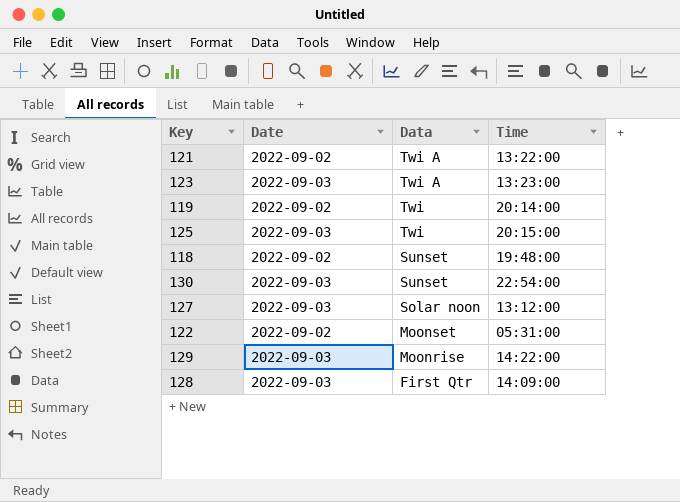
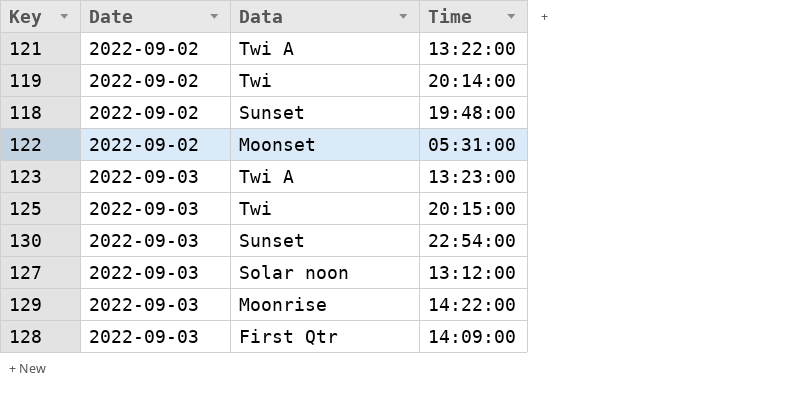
row order: Data descending -> Date ascending

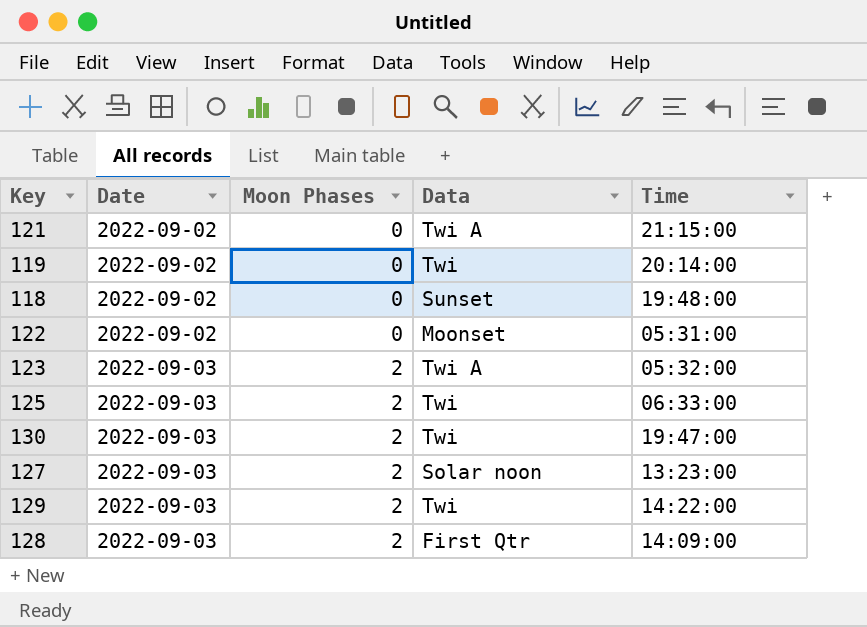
column Moon Phases | position: none -> 3
121 | Time: 13:22:00 -> 21:15:00
123 | Time: 13:23:00 -> 05:32:00
125 | Time: 20:15:00 -> 06:33:00
130 | Data: Sunset -> Twi
130 | Time: 22:54:00 -> 19:47:00
127 | Time: 13:12:00 -> 13:23:00
129 | Data: Moonrise -> Twi

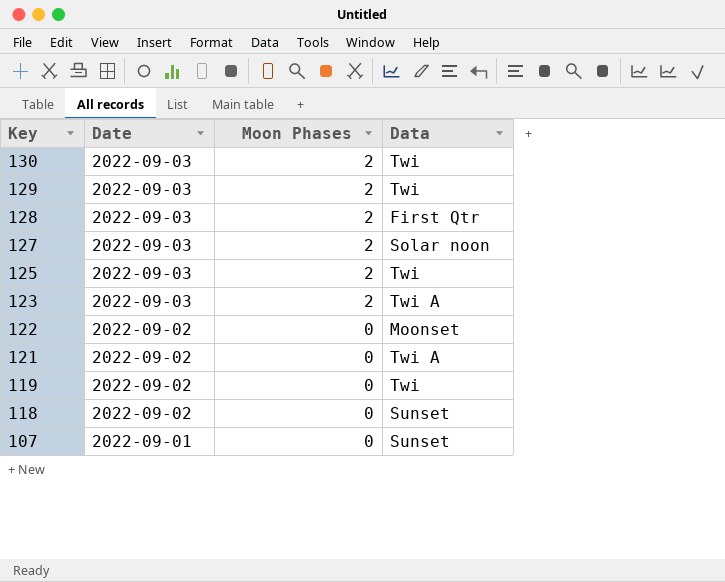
row order: Date ascending -> Key descending
column Time | position: 5 -> none
row 107: none -> 2022-09-01 | 0 | Sunset

